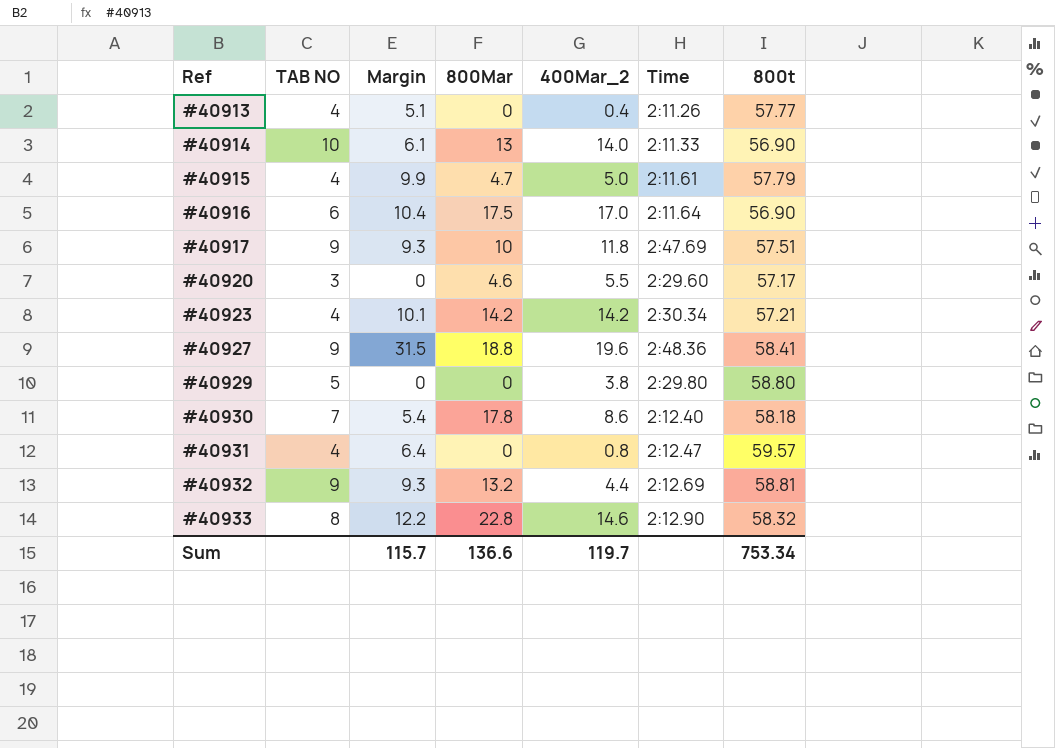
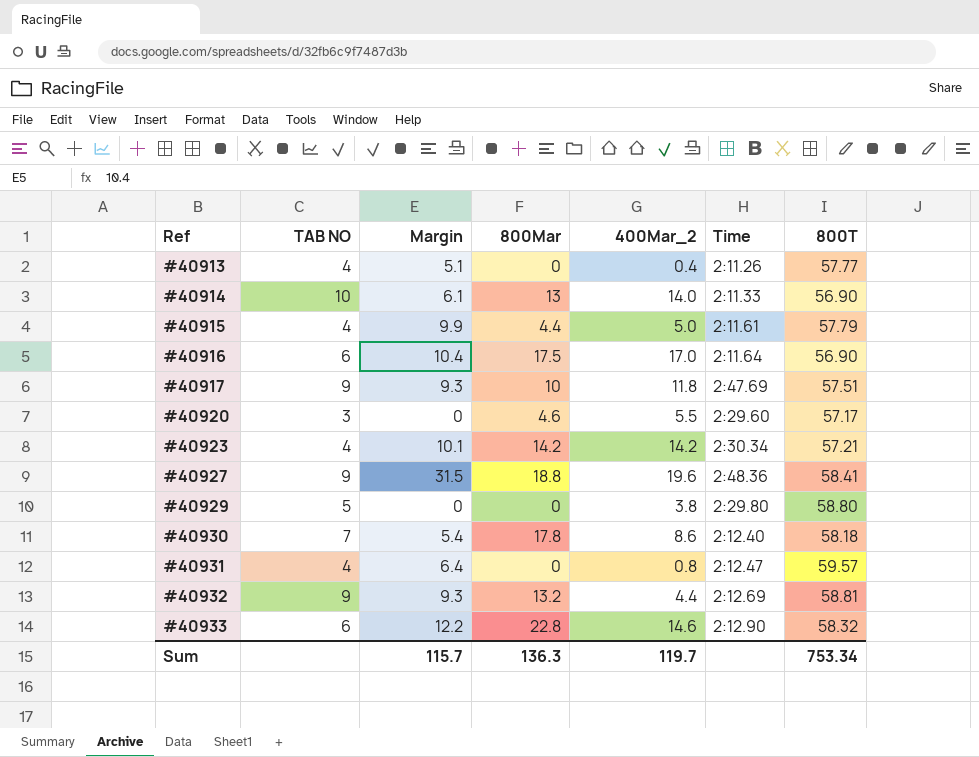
column name: 800t -> 800T
#40915 | 800Mar: 4.7 -> 4.4
#40933 | TAB NO: 8 -> 6
Sum | 800Mar: 136.6 -> 136.3

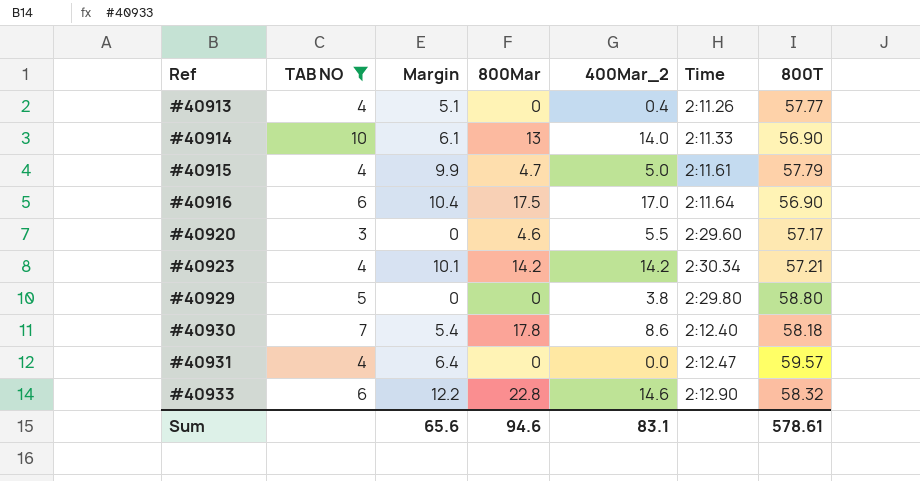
filter: none -> TAB NO != 9
#40915 | 800Mar: 4.4 -> 4.7
#40931 | 400Mar_2: 0.8 -> 0.0
Sum | Margin: 115.7 -> 65.6
Sum | 800Mar: 136.3 -> 94.6
Sum | 400Mar_2: 119.7 -> 83.1
Sum | 800T: 753.34 -> 578.61

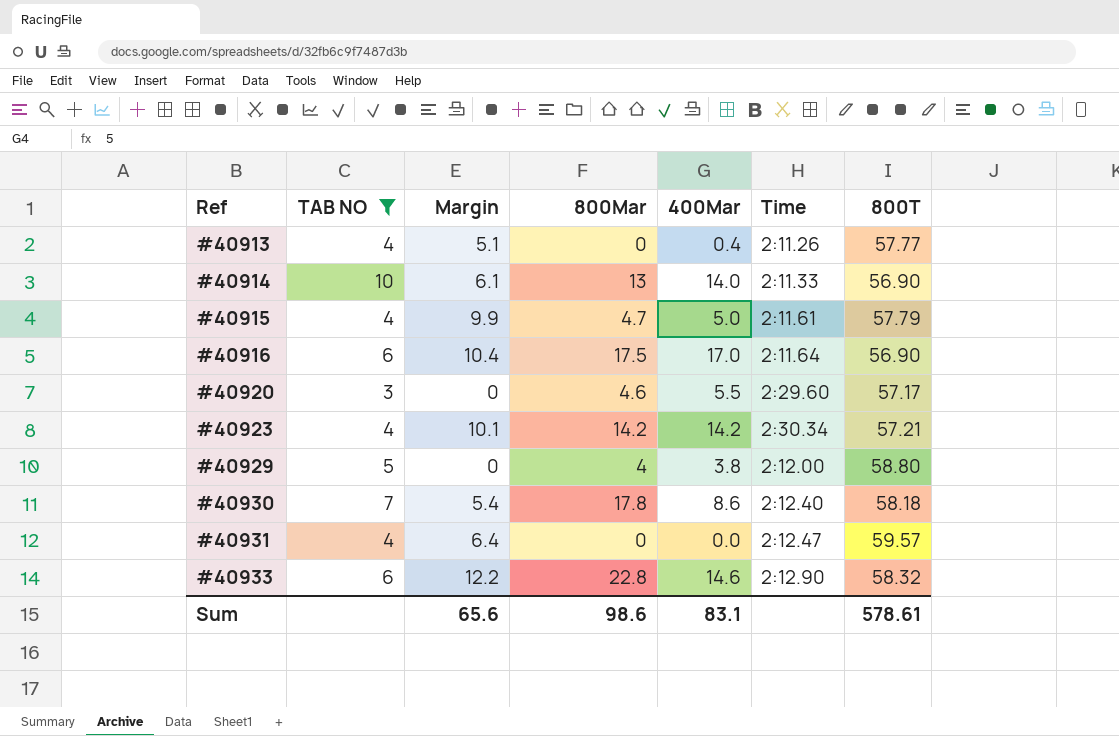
column name: 400Mar_2 -> 400Mar
#40929 | 800Mar: 0 -> 4
#40929 | Time: 2:29.80 -> 2:12.00
Sum | 800Mar: 94.6 -> 98.6

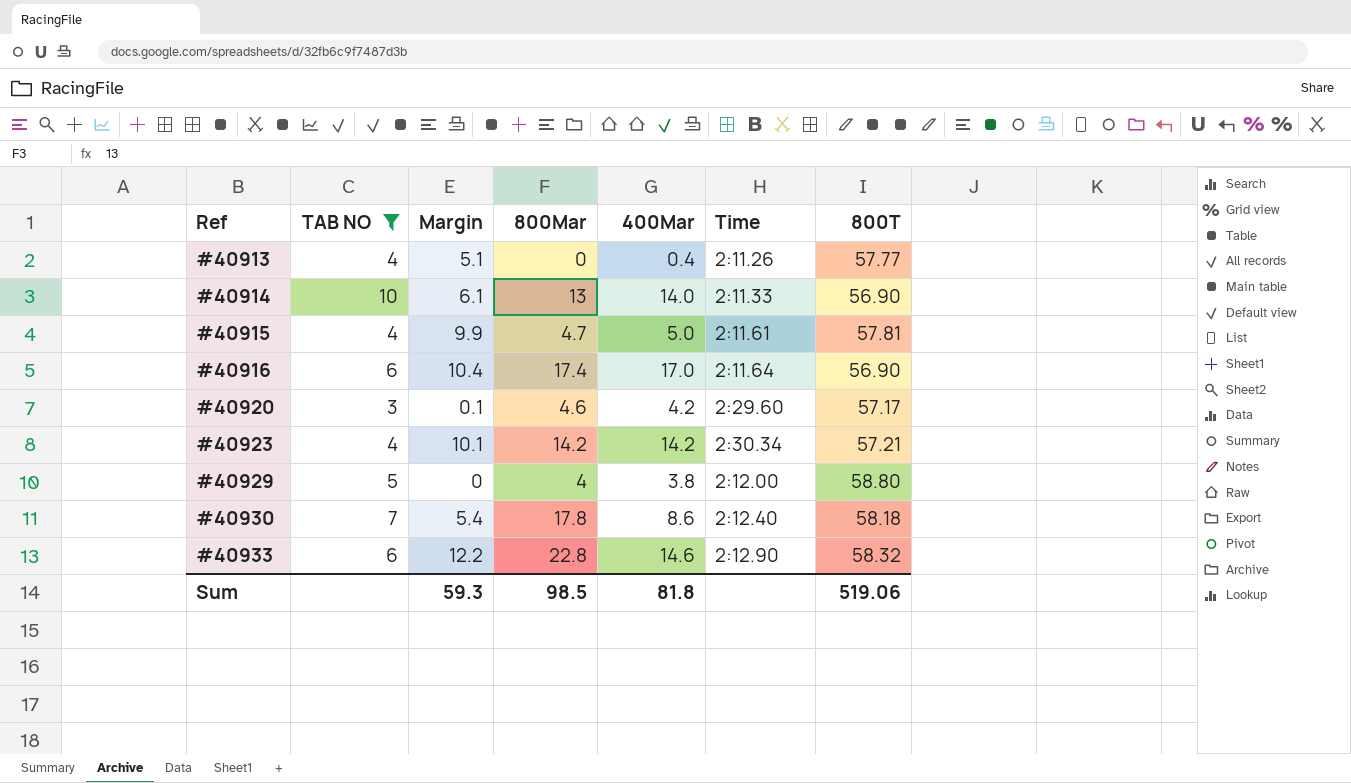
row #40931: 4 | 6.4 | 0 | 0.0 | 2:12.47 | 59.57 -> none
#40915 | 800T: 57.79 -> 57.81
#40916 | 800Mar: 17.5 -> 17.4
#40920 | Margin: 0 -> 0.1
#40920 | 400Mar: 5.5 -> 4.2
Sum | Margin: 65.6 -> 59.3
Sum | 800Mar: 98.6 -> 98.5
Sum | 400Mar: 83.1 -> 81.8
Sum | 800T: 578.61 -> 519.06

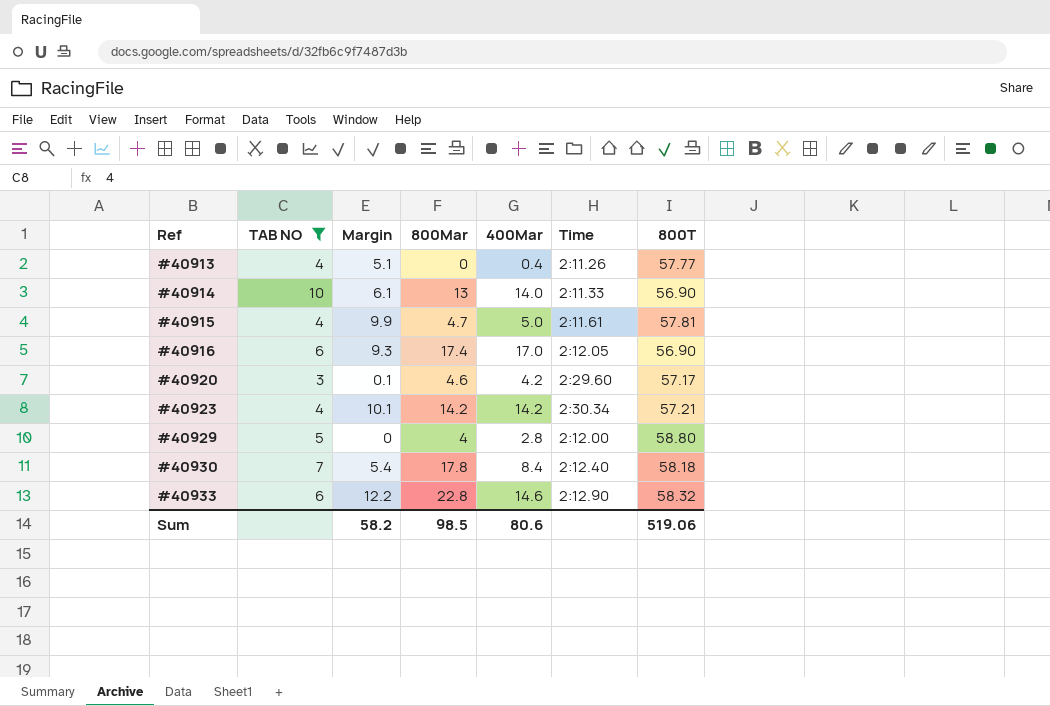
#40916 | Margin: 10.4 -> 9.3
#40916 | Time: 2:11.64 -> 2:12.05
#40929 | 400Mar: 3.8 -> 2.8
#40930 | 400Mar: 8.6 -> 8.4
Sum | Margin: 59.3 -> 58.2
Sum | 400Mar: 81.8 -> 80.6

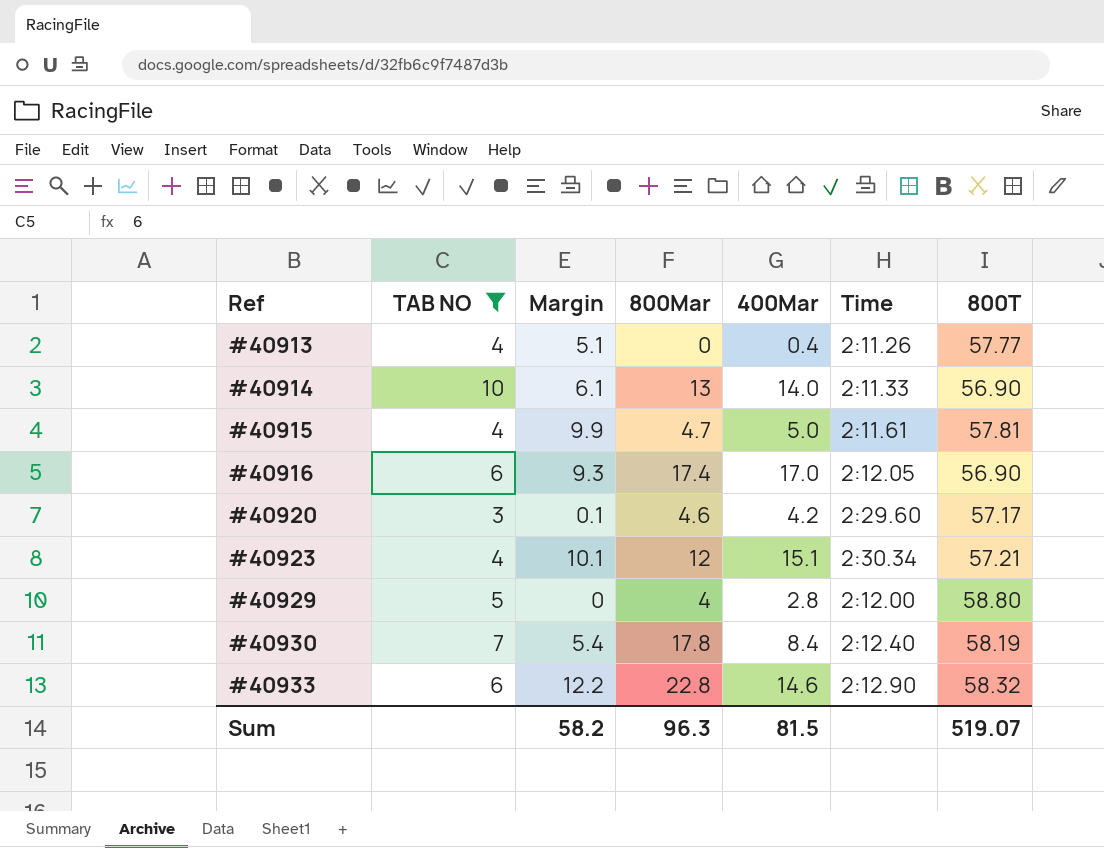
#40923 | 800Mar: 14.2 -> 12
#40923 | 400Mar: 14.2 -> 15.1
#40930 | 800T: 58.18 -> 58.19
Sum | 800Mar: 98.5 -> 96.3
Sum | 400Mar: 80.6 -> 81.5
Sum | 800T: 519.06 -> 519.07

